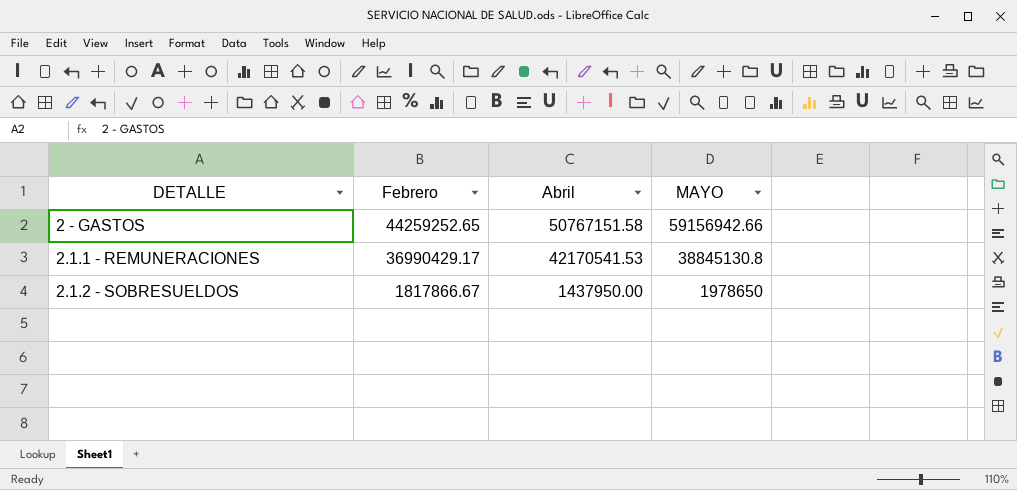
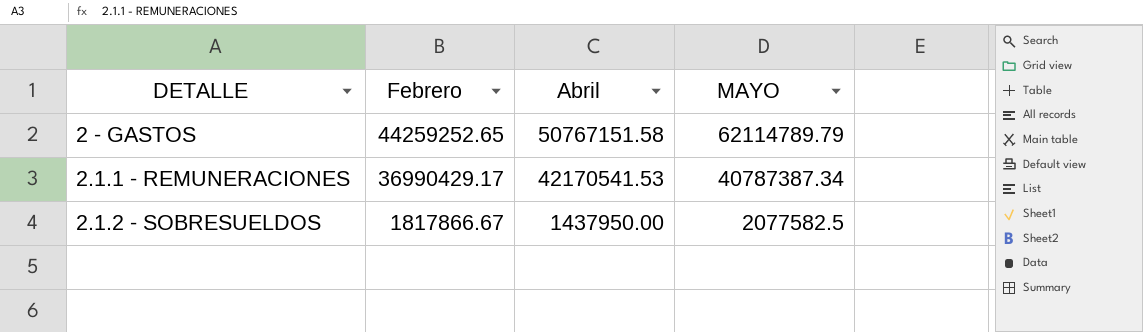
2 - GASTOS | MAYO: 59156942.66 -> 62114789.79
2.1.1 - REMUNERACIONES | MAYO: 38845130.8 -> 40787387.34
2.1.2 - SOBRESUELDOS | MAYO: 1978650 -> 2077582.5

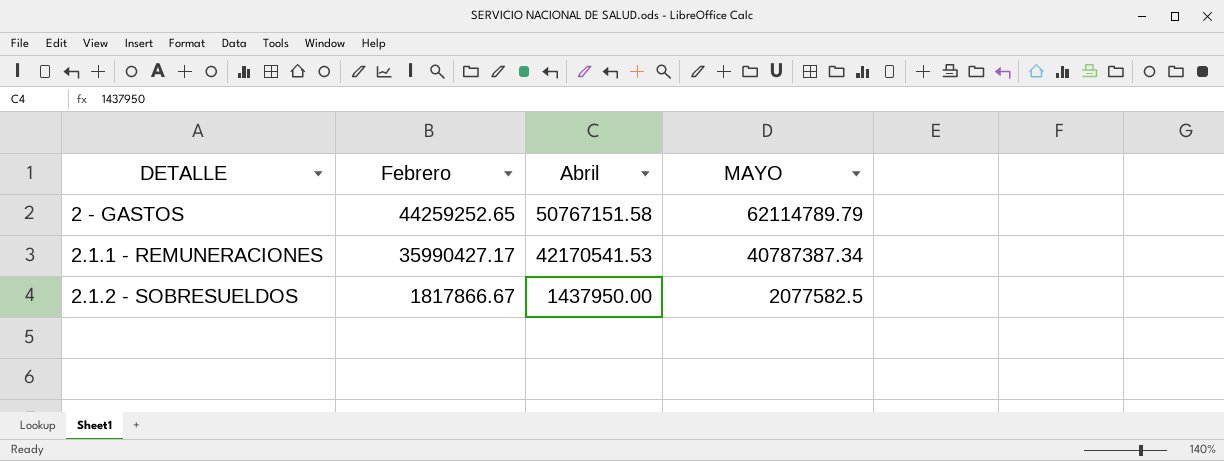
2.1.1 - REMUNERACIONES | Febrero: 36990429.17 -> 35990427.17

